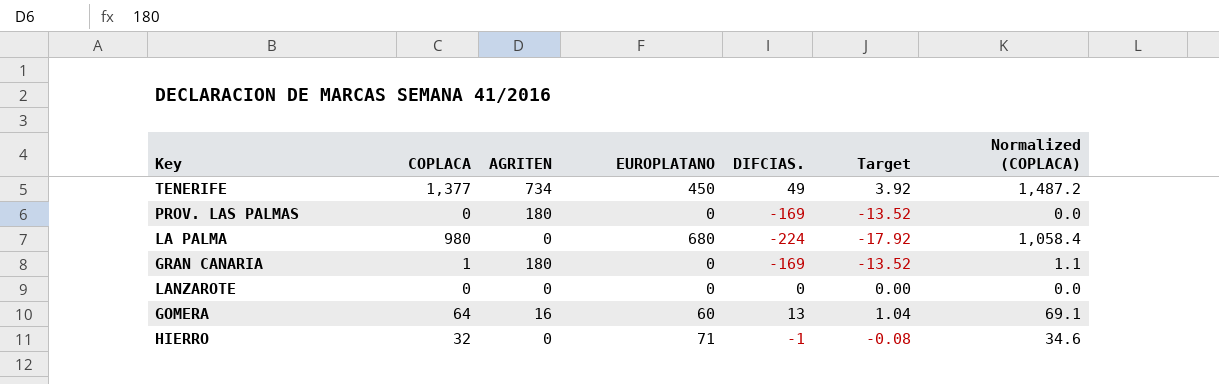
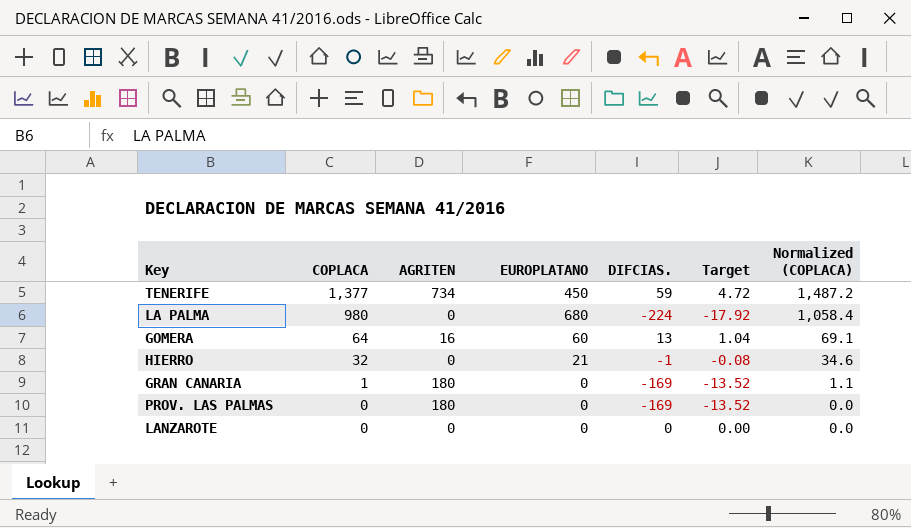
row order: none -> COPLACA descending
TENERIFE | DIFCIAS.: 49 -> 59
TENERIFE | Target: 3.92 -> 4.72
HIERRO | EUROPLATANO: 71 -> 21

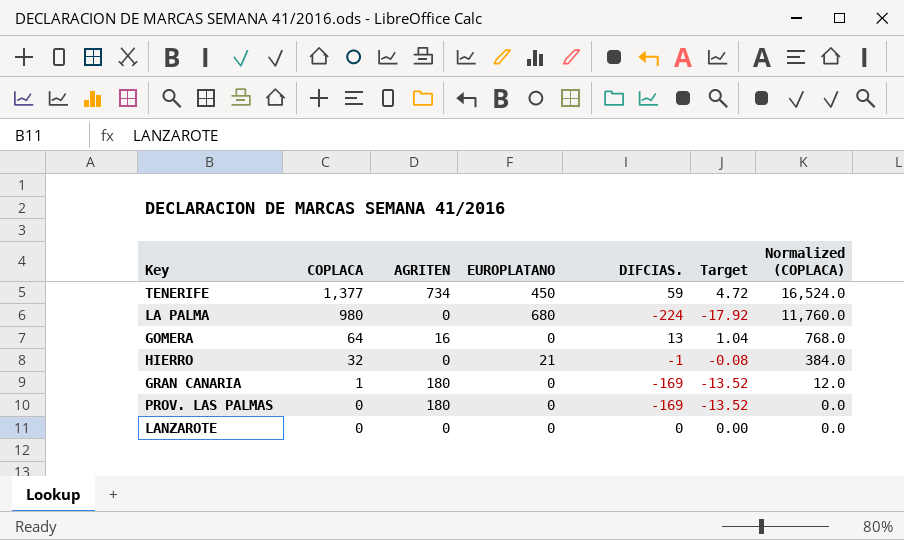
column Normalized (COPLACA) | formula: [COPLACA] * 1.08 -> [COPLACA] * 12
GOMERA | EUROPLATANO: 60 -> 0

